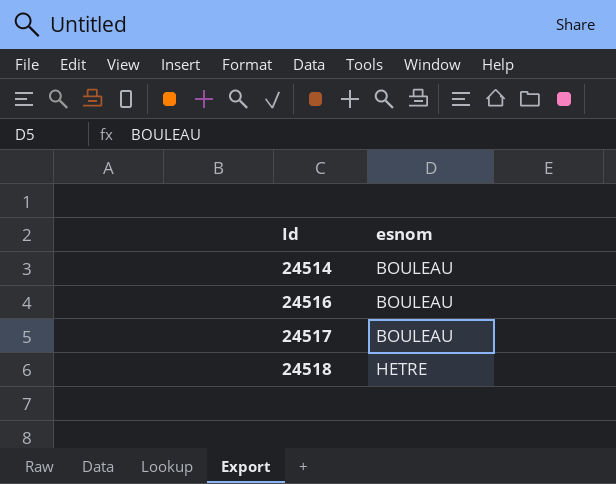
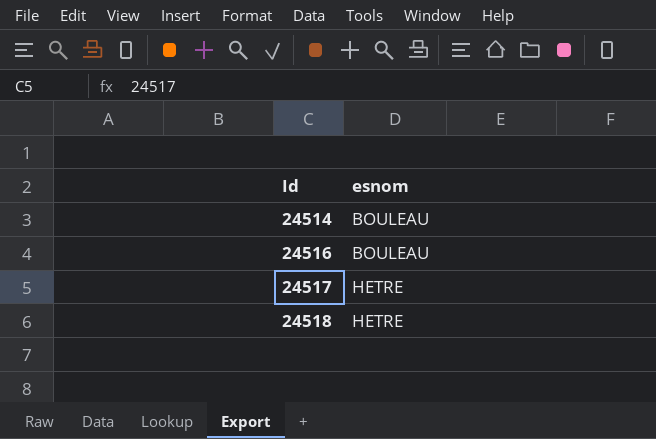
24517 | esnom: BOULEAU -> HETRE

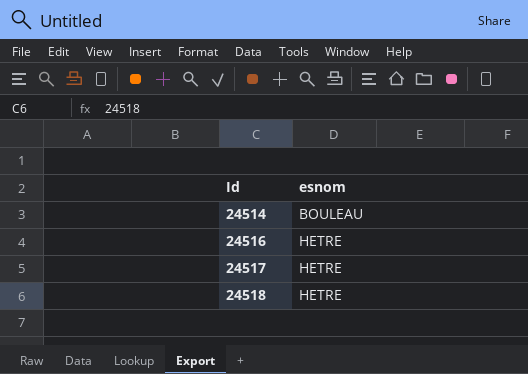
24516 | esnom: BOULEAU -> HETRE

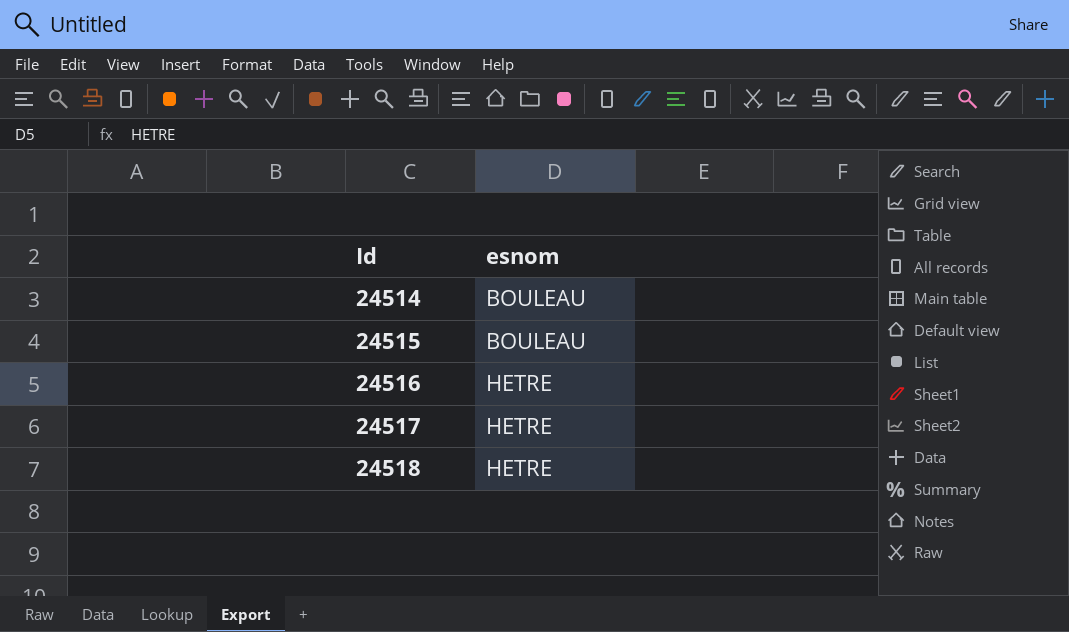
row 24515: none -> BOULEAU

